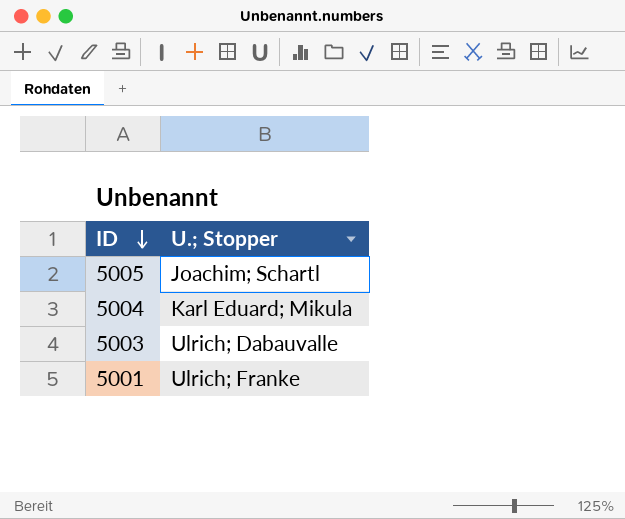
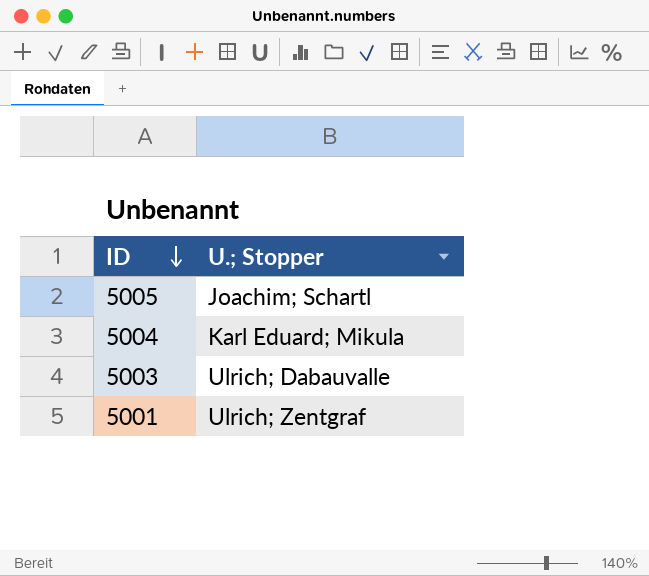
5001 | U.; Stopper: Ulrich; Franke -> Ulrich; Zentgraf

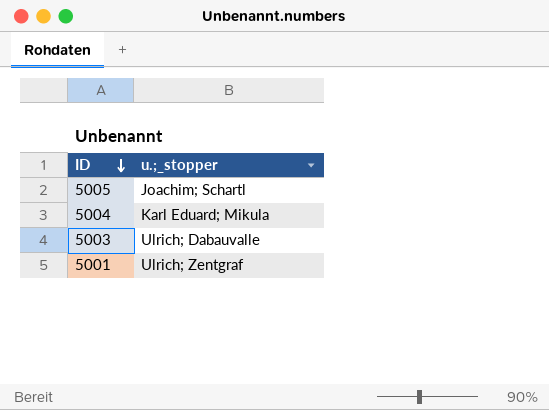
column name: U.; Stopper -> u.;_stopper

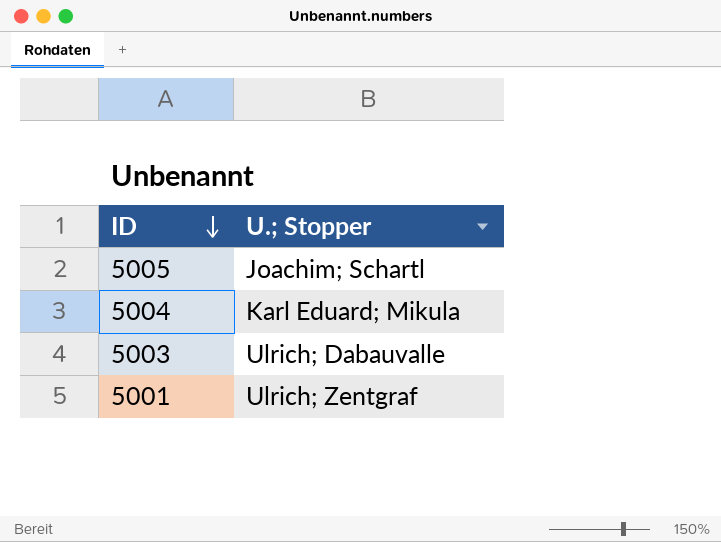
column name: u.;_stopper -> U.; Stopper

